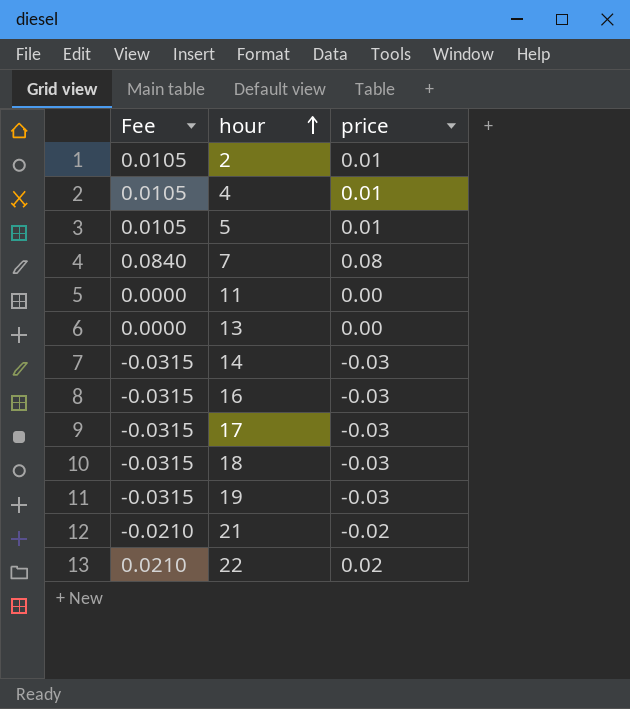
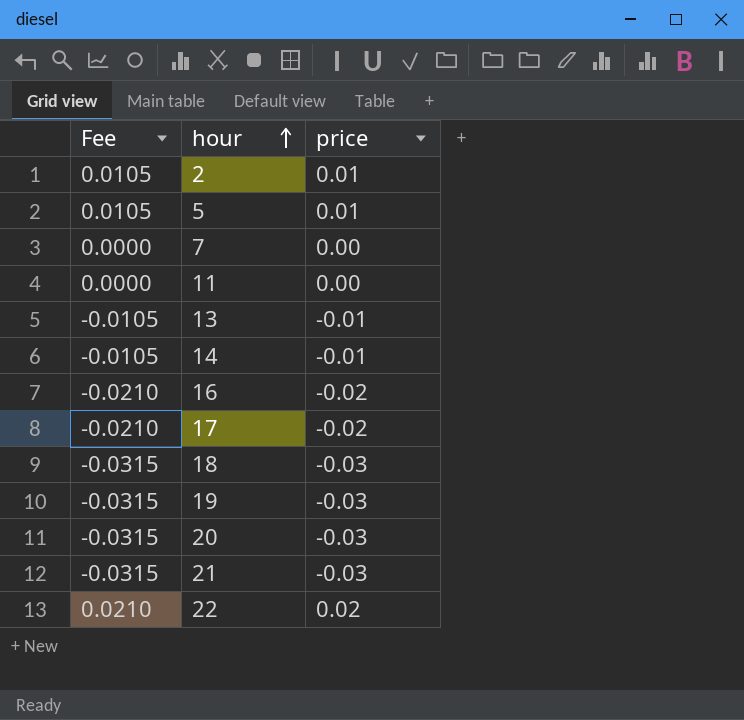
row 4: 0.0105 | 0.01 -> none
7 | Fee: 0.0840 -> 0.0000
7 | price: 0.08 -> 0.00
13 | Fee: 0.0000 -> -0.0105
13 | price: 0.00 -> -0.01
14 | Fee: -0.0315 -> -0.0105
14 | price: -0.03 -> -0.01
16 | Fee: -0.0315 -> -0.0210
16 | price: -0.03 -> -0.02
17 | Fee: -0.0315 -> -0.0210
17 | price: -0.03 -> -0.02
row 20: none -> -0.0315 | -0.03
21 | Fee: -0.0210 -> -0.0315
21 | price: -0.02 -> -0.03

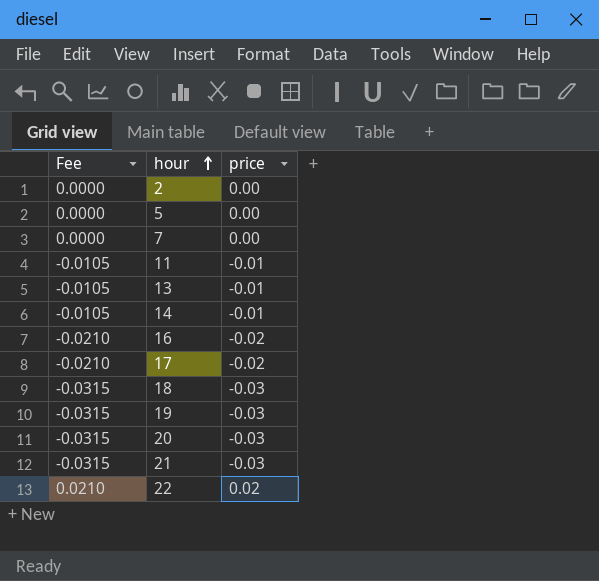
2 | Fee: 0.0105 -> 0.0000
2 | price: 0.01 -> 0.00
5 | Fee: 0.0105 -> 0.0000
5 | price: 0.01 -> 0.00
11 | Fee: 0.0000 -> -0.0105
11 | price: 0.00 -> -0.01

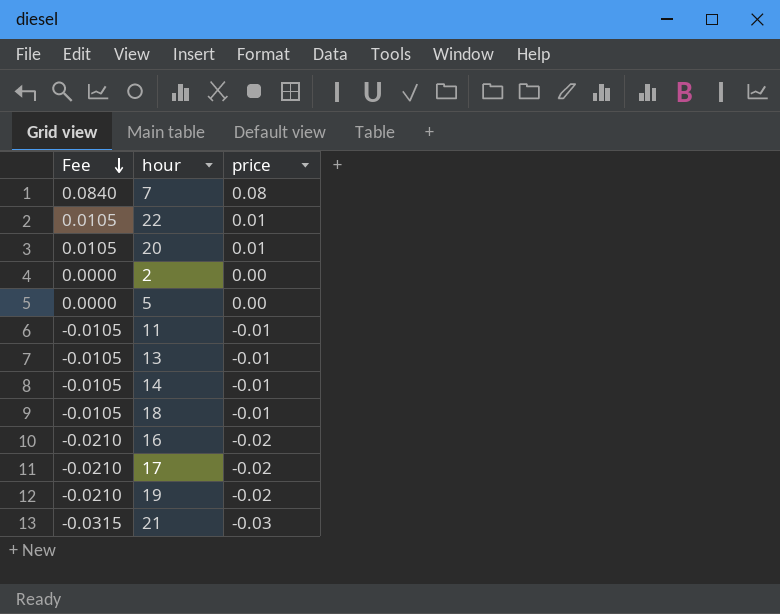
row order: hour ascending -> Fee descending
7 | Fee: 0.0000 -> 0.0840
7 | price: 0.00 -> 0.08
22 | Fee: 0.0210 -> 0.0105
22 | price: 0.02 -> 0.01
20 | Fee: -0.0315 -> 0.0105
20 | price: -0.03 -> 0.01
18 | Fee: -0.0315 -> -0.0105
18 | price: -0.03 -> -0.01
19 | Fee: -0.0315 -> -0.0210
19 | price: -0.03 -> -0.02

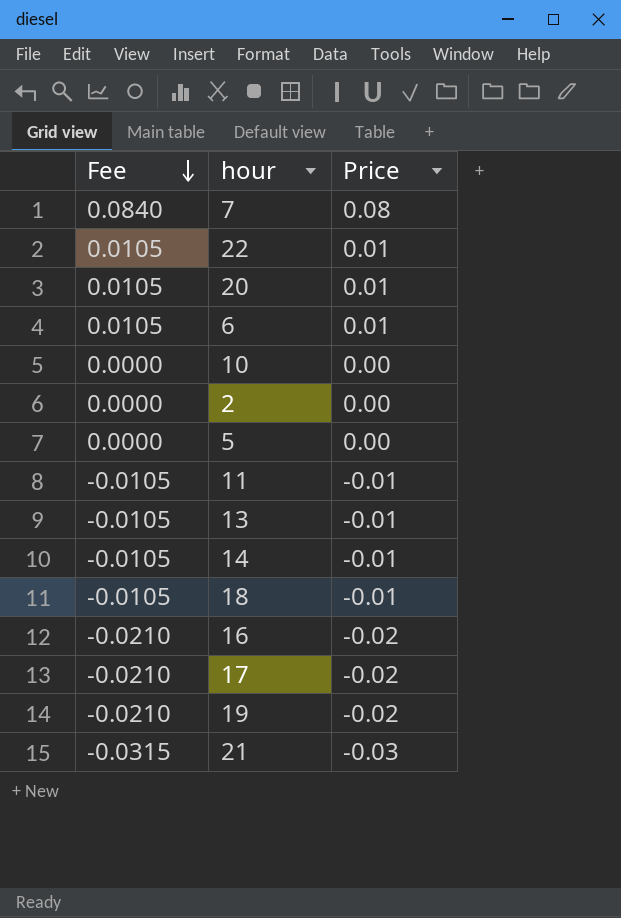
column name: price -> Price
row 6: none -> 0.0105 | 0.01
row 10: none -> 0.0000 | 0.00

